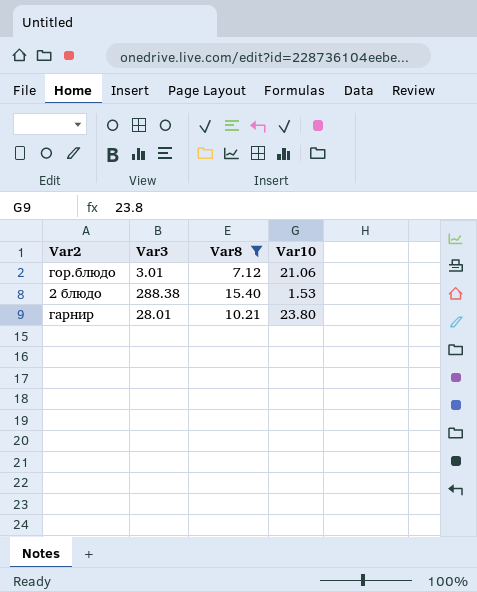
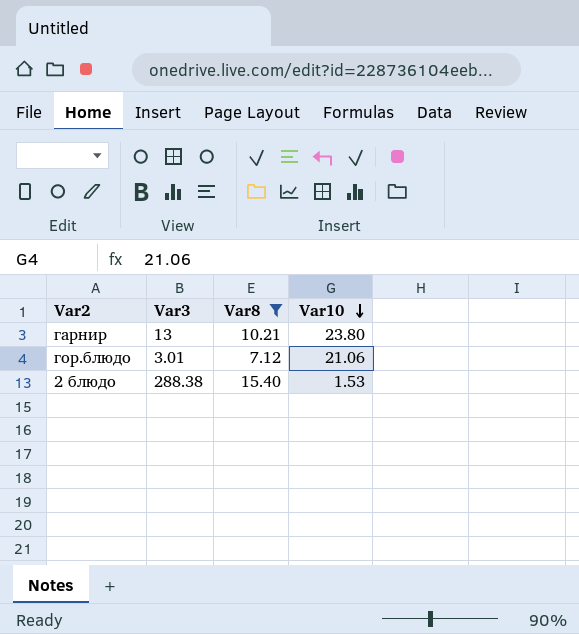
row order: none -> Var10 descending
гарнир | Var3: 28.01 -> 13

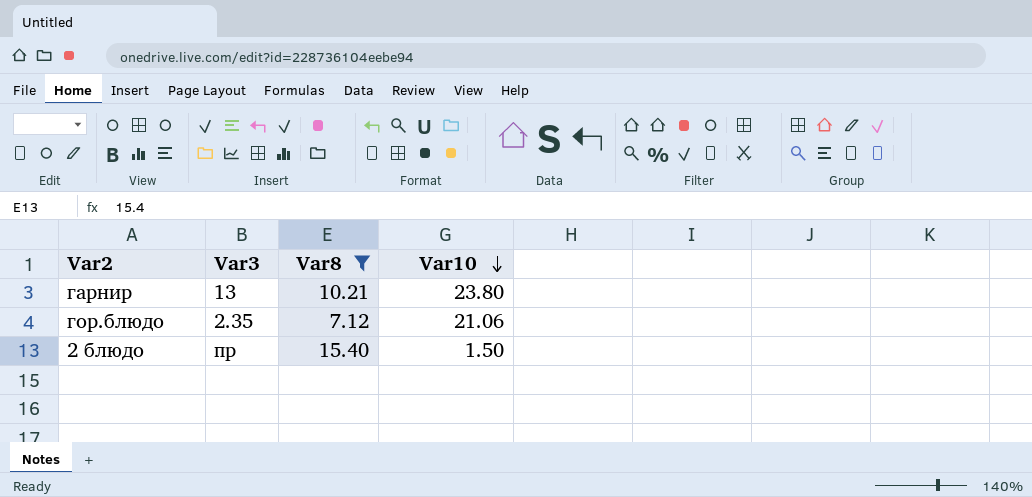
гор.блюдо | Var3: 3.01 -> 2.35
2 блюдо | Var3: 288.38 -> пр
2 блюдо | Var10: 1.53 -> 1.50

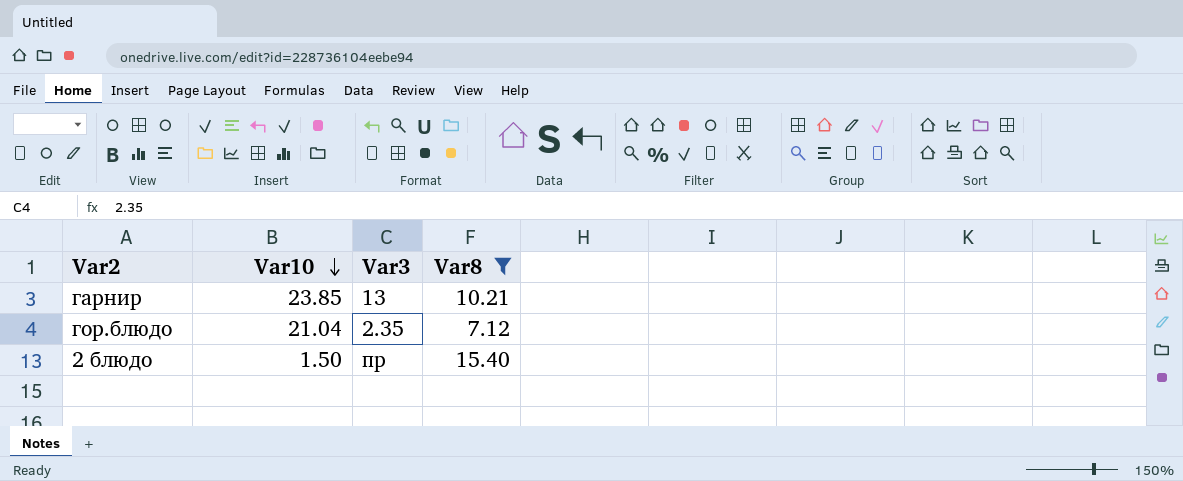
column Var10 | position: 4 -> 2
гарнир | Var10: 23.80 -> 23.85
гор.блюдо | Var10: 21.06 -> 21.04

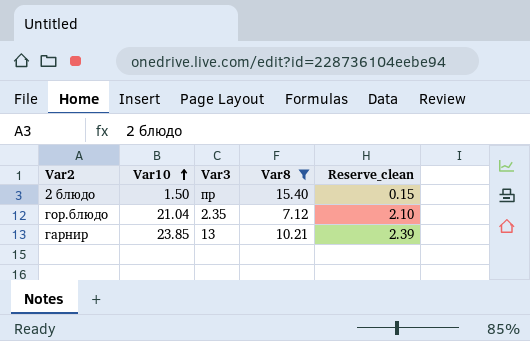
row order: Var10 descending -> Var10 ascending
column Reserve_clean | formula: none -> [Var10] * 0.1

